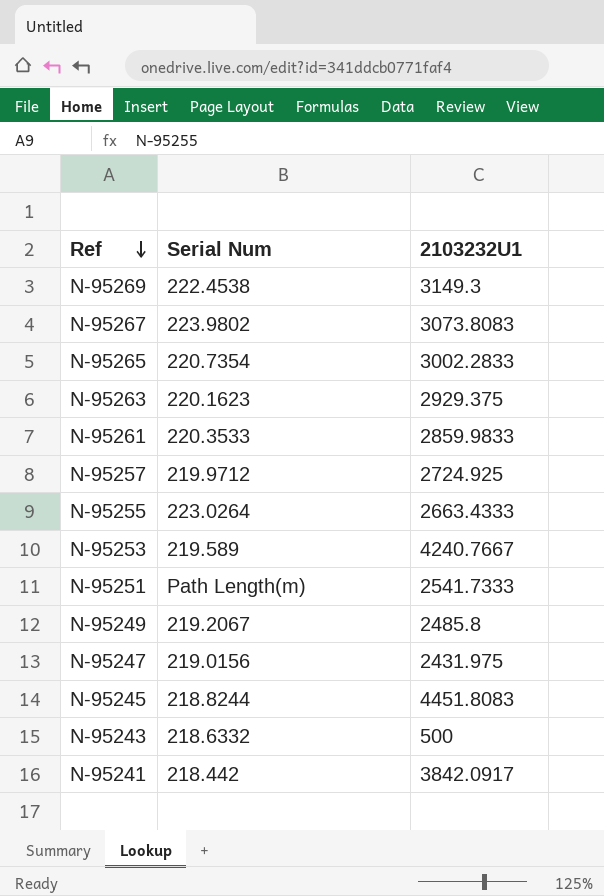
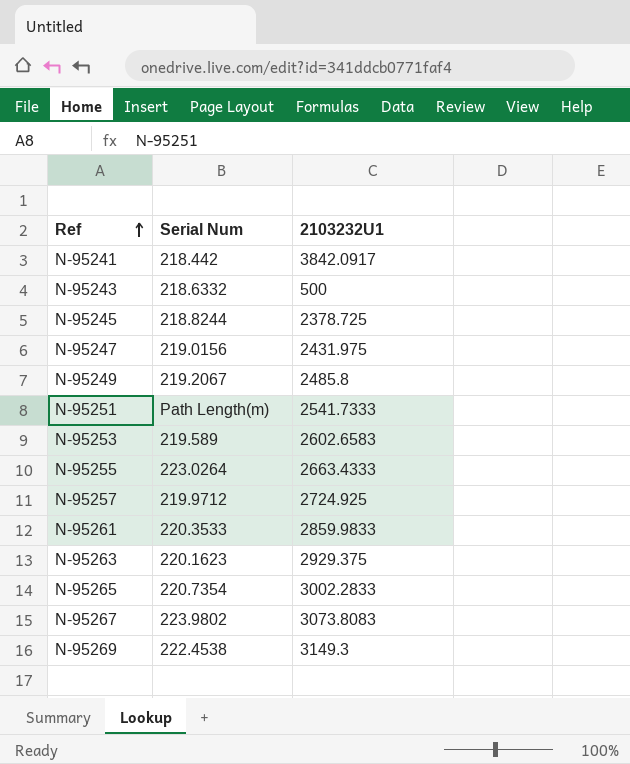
row order: Ref descending -> Ref ascending
N-95245 | 2103232U1: 4451.8083 -> 2378.725
N-95253 | 2103232U1: 4240.7667 -> 2602.6583

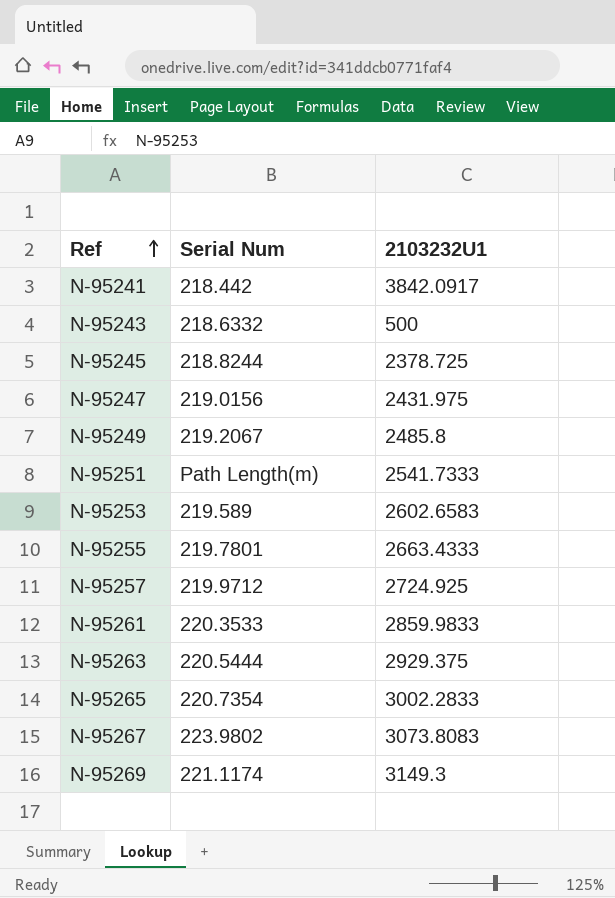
N-95255 | Serial Num: 223.0264 -> 219.7801
N-95263 | Serial Num: 220.1623 -> 220.5444
N-95269 | Serial Num: 222.4538 -> 221.1174

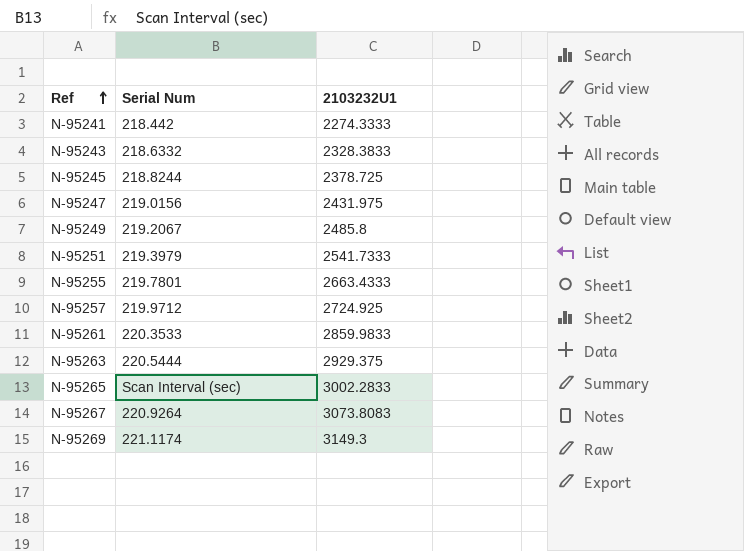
row N-95253: 219.589 | 2602.6583 -> none
N-95241 | 2103232U1: 3842.0917 -> 2274.3333
N-95243 | 2103232U1: 500 -> 2328.3833
N-95251 | Serial Num: Path Length(m) -> 219.3979
N-95265 | Serial Num: 220.7354 -> Scan Interval (sec)
N-95267 | Serial Num: 223.9802 -> 220.9264

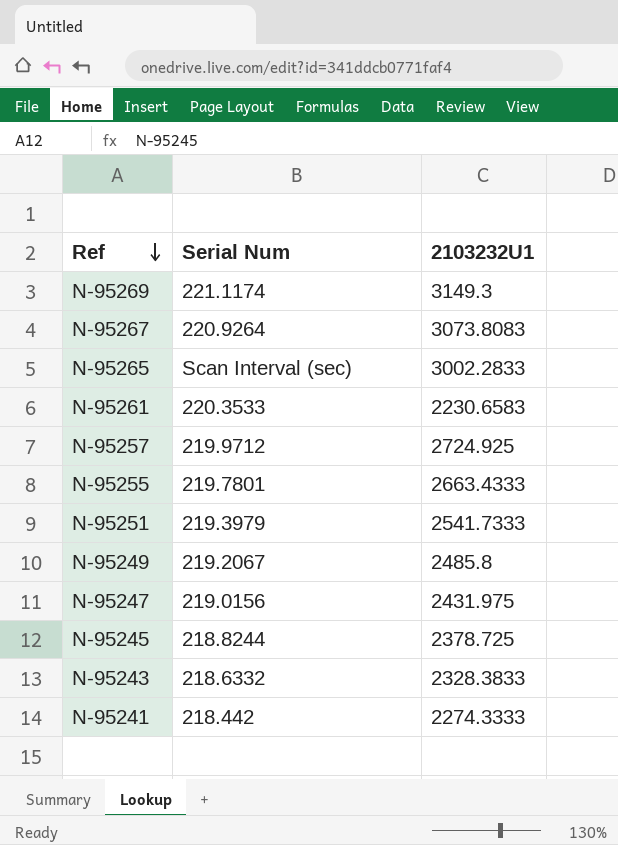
row order: Ref ascending -> Ref descending
row N-95263: 220.5444 | 2929.375 -> none
N-95261 | 2103232U1: 2859.9833 -> 2230.6583

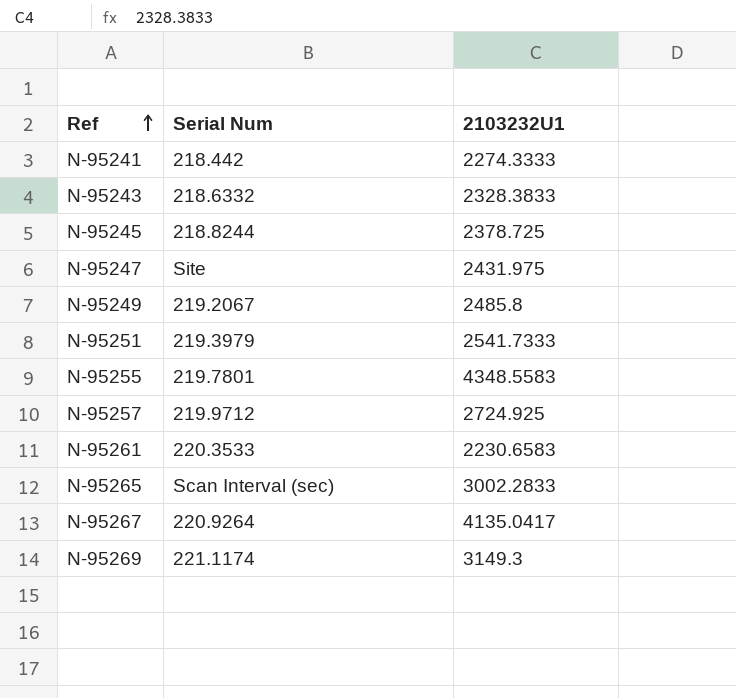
row order: Ref descending -> Ref ascending
N-95247 | Serial Num: 219.0156 -> Site
N-95255 | 2103232U1: 2663.4333 -> 4348.5583
N-95267 | 2103232U1: 3073.8083 -> 4135.0417

